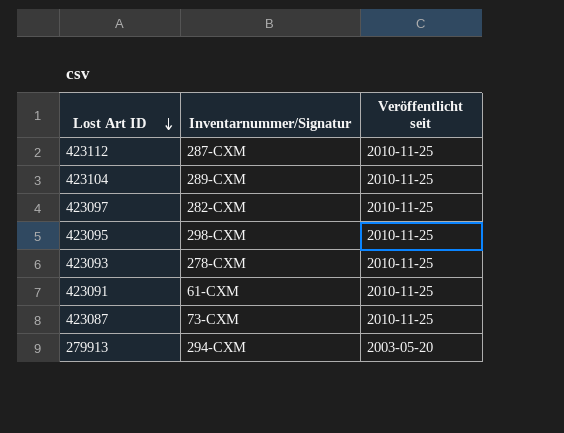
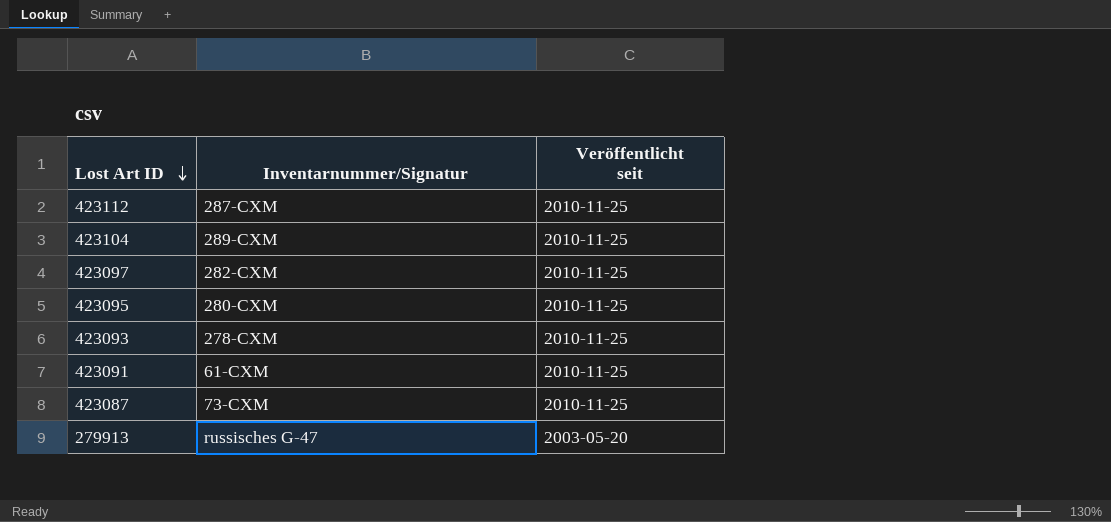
423095 | Inventarnummer/Signatur: 298-СХМ -> 280-СХМ
279913 | Inventarnummer/Signatur: 294-СХМ -> russisches G-47

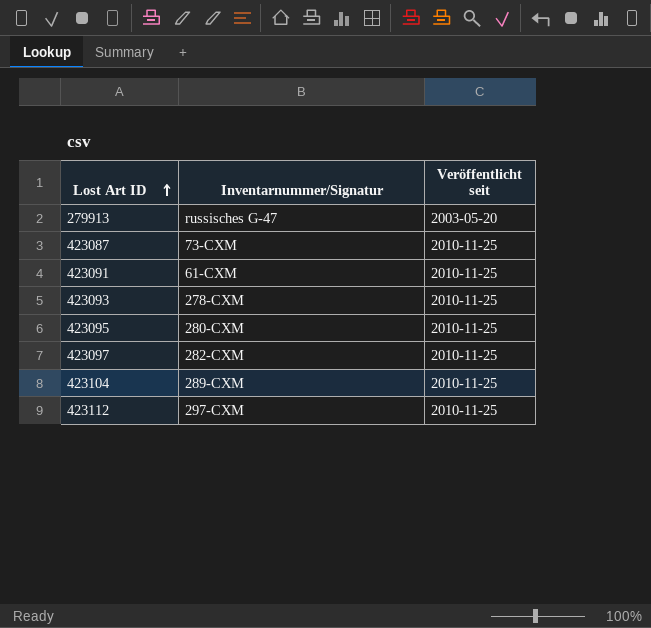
row order: Lost Art ID descending -> Lost Art ID ascending
423112 | Inventarnummer/Signatur: 287-СХМ -> 297-СХМ

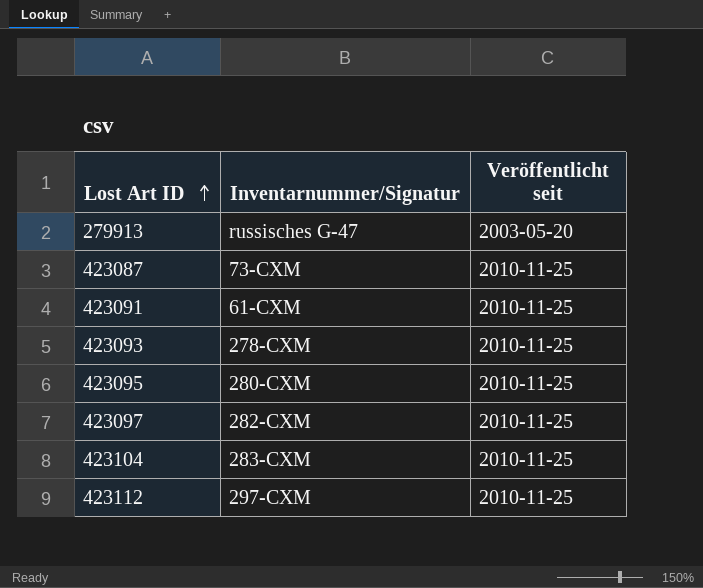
423104 | Inventarnummer/Signatur: 289-СХМ -> 283-СХМ

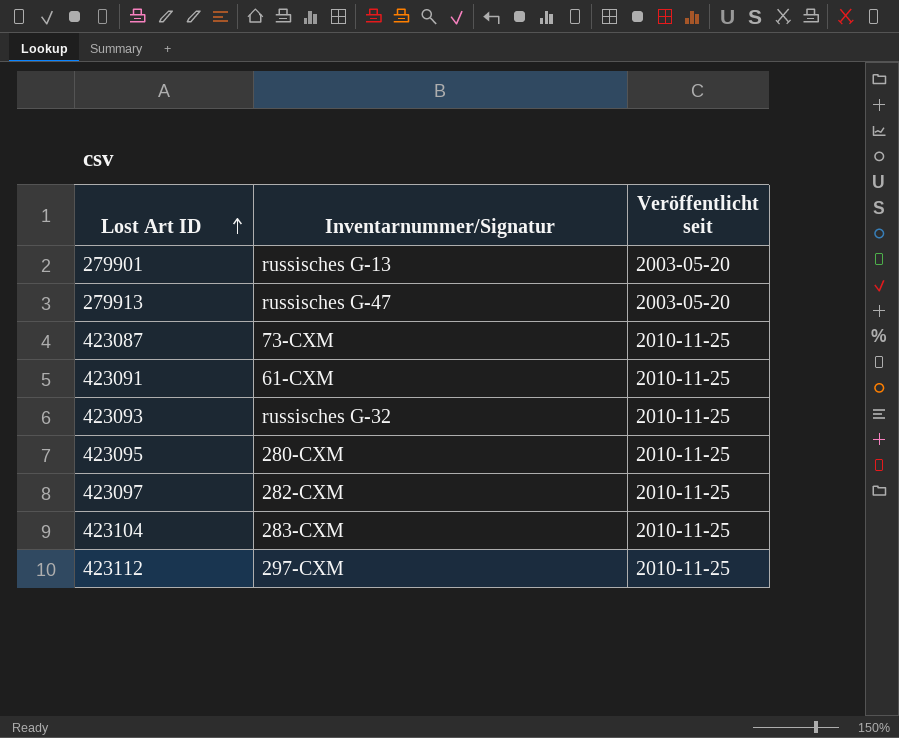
row 279901: none -> russisches G-13 | 2003-05-20
423093 | Inventarnummer/Signatur: 278-СХМ -> russisches G-32

